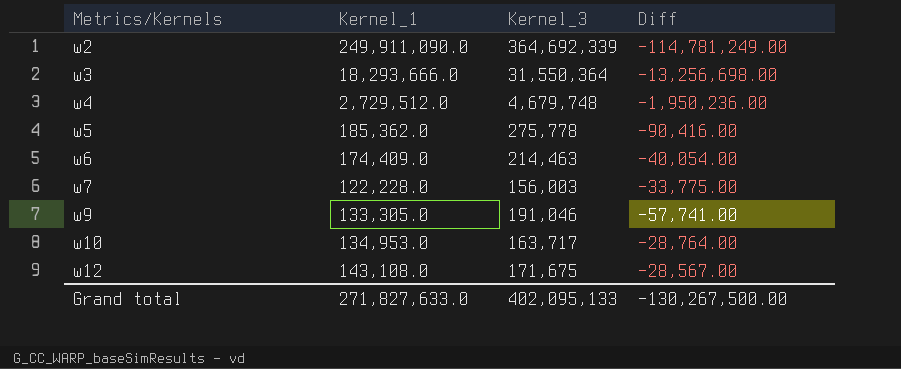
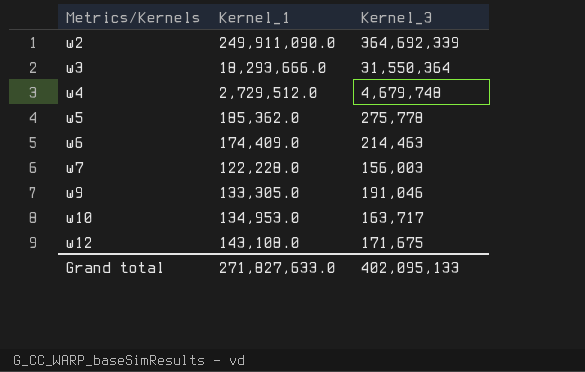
column Diff | formula: [Kernel_1] - [Kernel_3] -> none

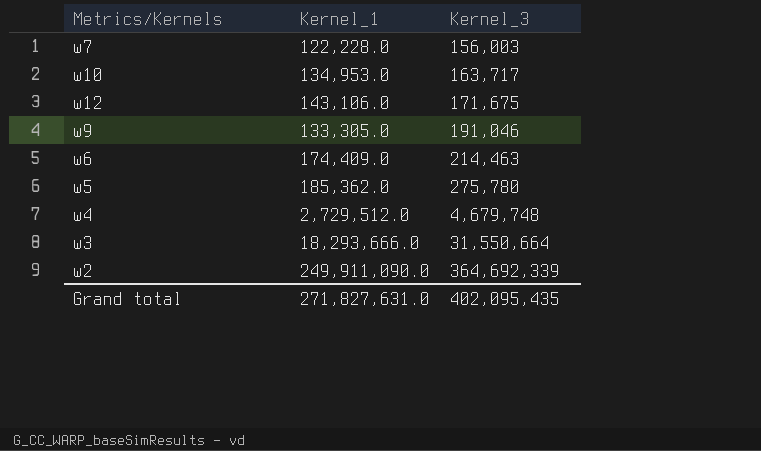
row order: Metrics/Kernels ascending -> Kernel_3 ascending
w12 | Kernel_1: 143,108.0 -> 143,106.0
w5 | Kernel_3: 275,778 -> 275,780
w3 | Kernel_3: 31,550,364 -> 31,550,664
Grand total | Kernel_1: 271,827,633.0 -> 271,827,631.0
Grand total | Kernel_3: 402,095,133 -> 402,095,435

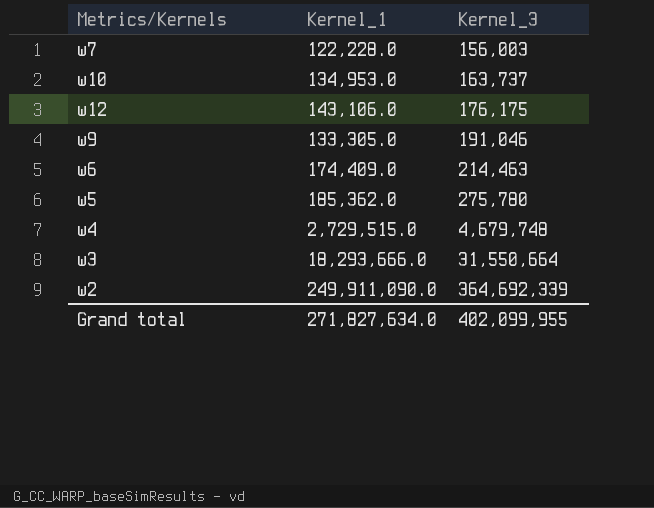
w10 | Kernel_3: 163,717 -> 163,737
w12 | Kernel_3: 171,675 -> 176,175
w4 | Kernel_1: 2,729,512.0 -> 2,729,515.0
Grand total | Kernel_1: 271,827,631.0 -> 271,827,634.0
Grand total | Kernel_3: 402,095,435 -> 402,099,955

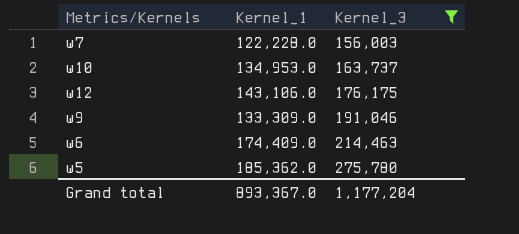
filter: none -> Kernel_3 <= 275,780
w9 | Kernel_1: 133,305.0 -> 133,309.0
Grand total | Kernel_1: 271,827,634.0 -> 893,367.0
Grand total | Kernel_3: 402,099,955 -> 1,177,204

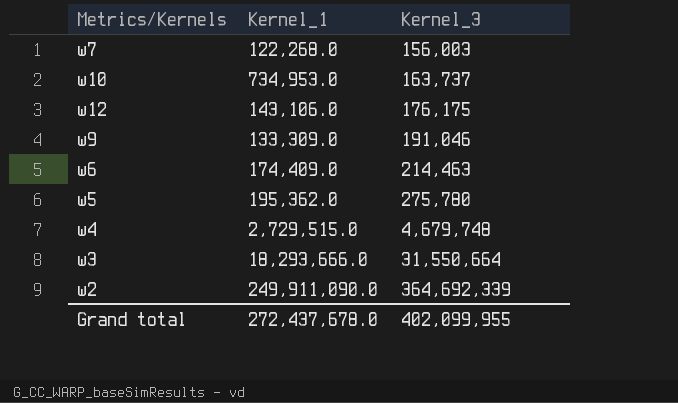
filter: Kernel_3 <= 275,780 -> none
w7 | Kernel_1: 122,228.0 -> 122,268.0
w10 | Kernel_1: 134,953.0 -> 734,953.0
w5 | Kernel_1: 185,362.0 -> 195,362.0
Grand total | Kernel_1: 893,367.0 -> 272,437,678.0
Grand total | Kernel_3: 1,177,204 -> 402,099,955

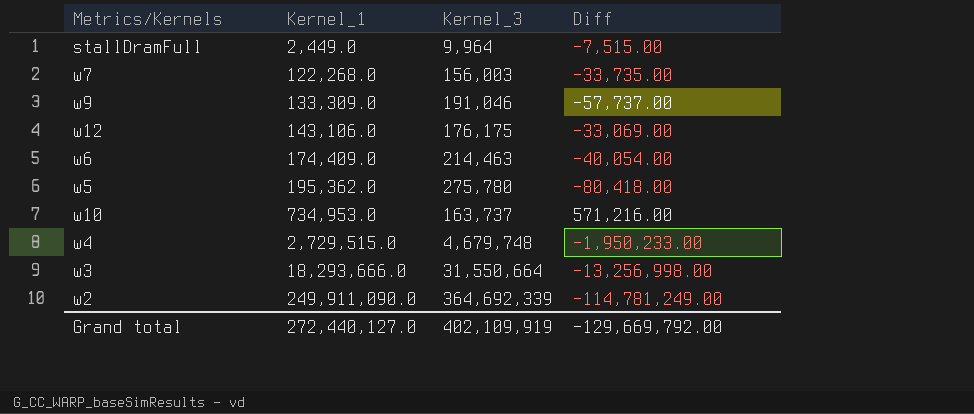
row order: Kernel_3 ascending -> Kernel_1 ascending
column Diff | formula: none -> [Kernel_1] - [Kernel_3]
row stallDramFull: none -> 2,449.0 | 9,964 | -7,515.00
Grand total | Kernel_1: 272,437,678.0 -> 272,440,127.0
Grand total | Kernel_3: 402,099,955 -> 402,109,919

